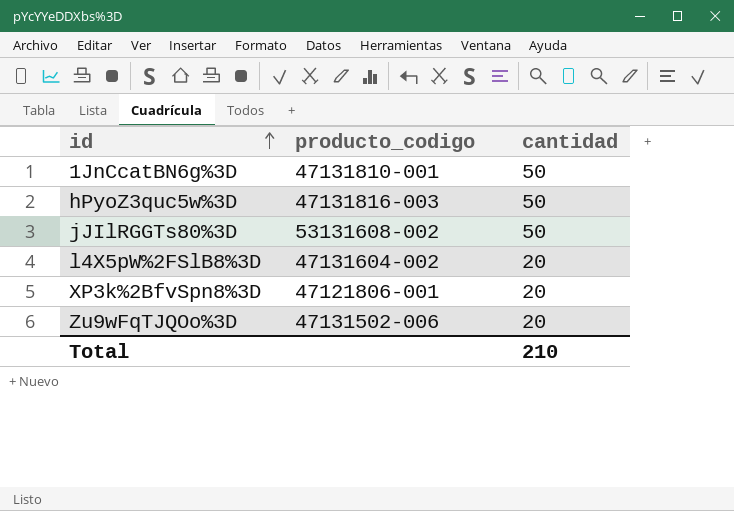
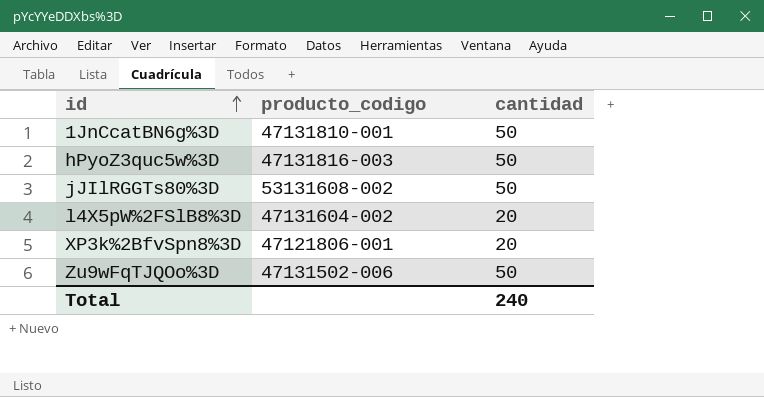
Zu9wFqTJQOo%3D | cantidad: 20 -> 50
Total | cantidad: 210 -> 240

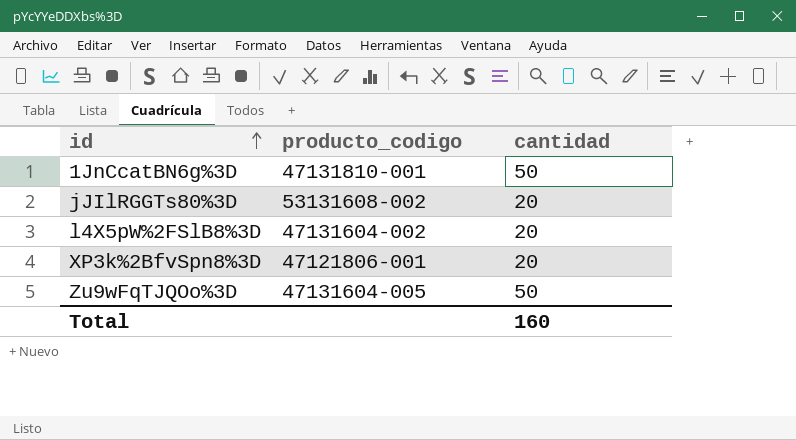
row hPyoZ3quc5w%3D: 47131816-003 | 50 -> none
jJIlRGGTs80%3D | cantidad: 50 -> 20
Zu9wFqTJQOo%3D | producto_codigo: 47131502-006 -> 47131604-005
Total | cantidad: 240 -> 160

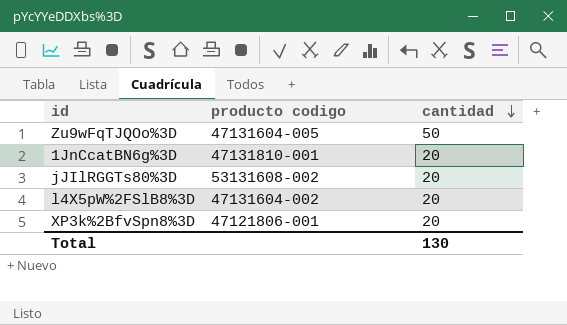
row order: id ascending -> cantidad descending
column name: producto_codigo -> producto codigo
1JnCcatBN6g%3D | cantidad: 50 -> 20
Total | cantidad: 160 -> 130

